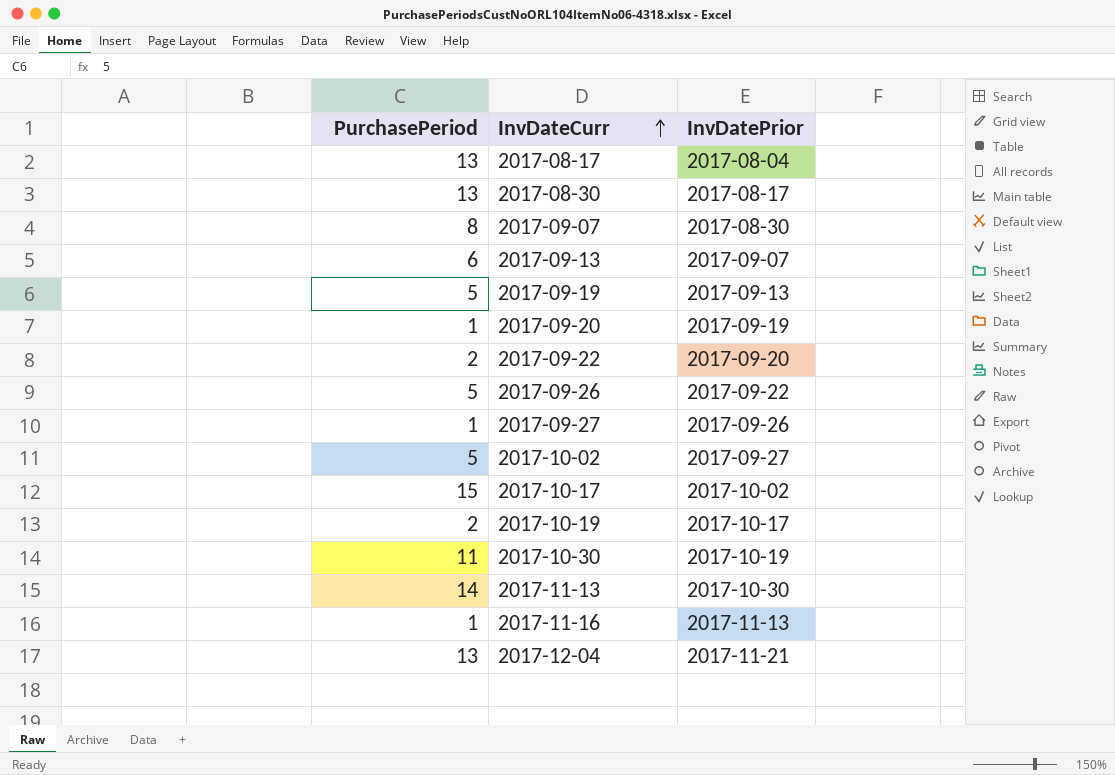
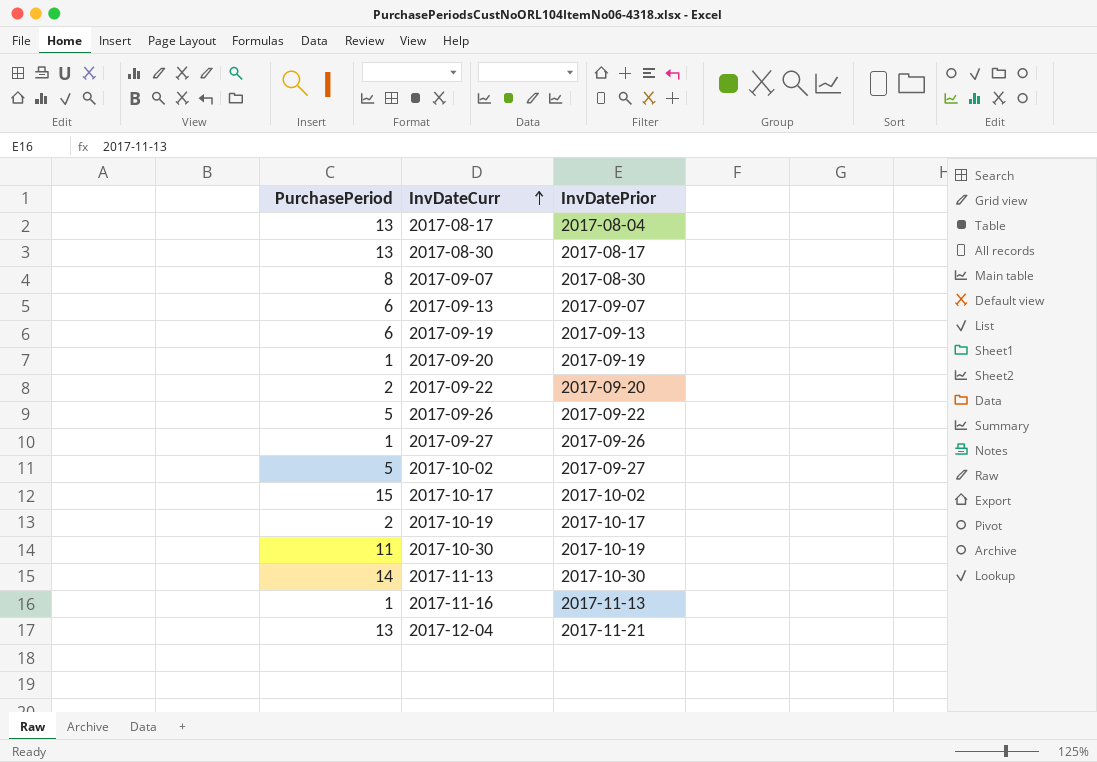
2017-09-19 | PurchasePeriod: 5 -> 6

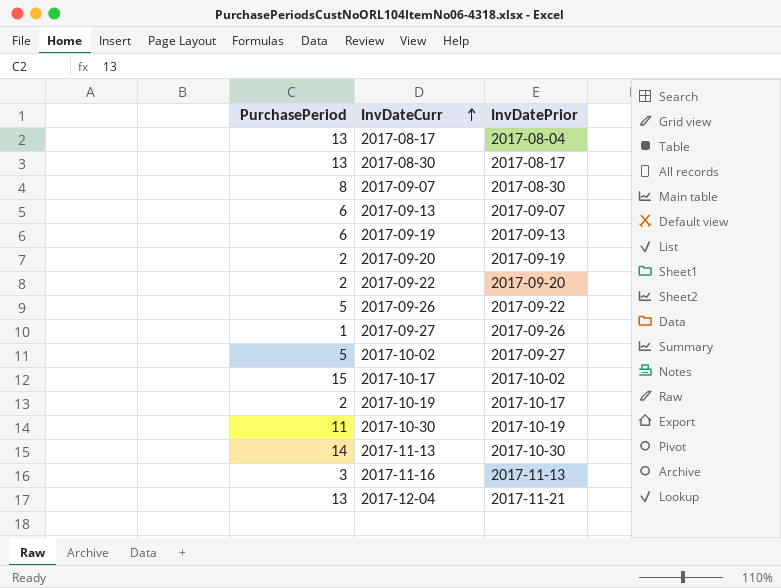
2017-09-20 | PurchasePeriod: 1 -> 2
2017-11-16 | PurchasePeriod: 1 -> 3

